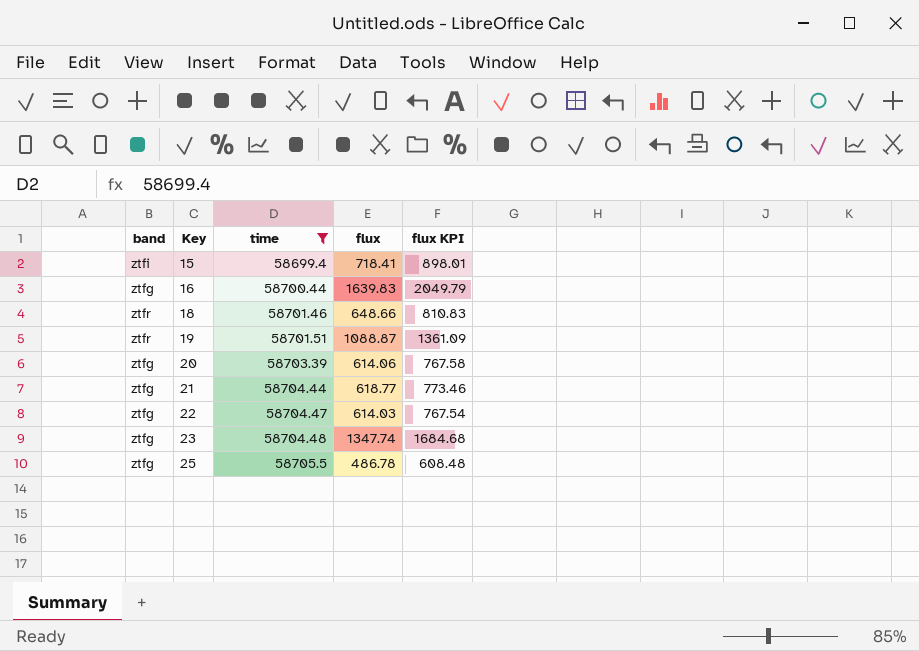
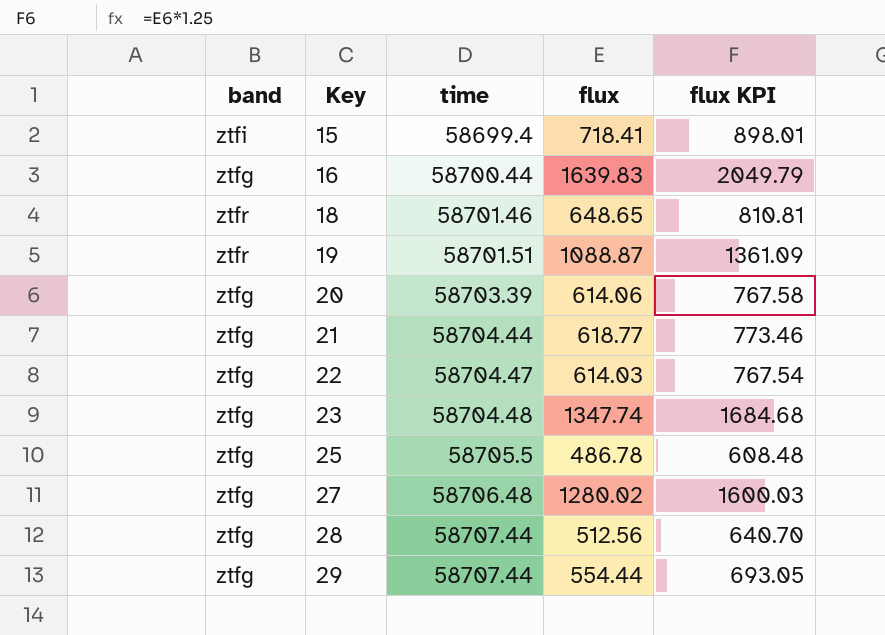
filter: time <= 58705.5 -> none
18 | flux: 648.66 -> 648.65
18 | flux KPI: 810.83 -> 810.81

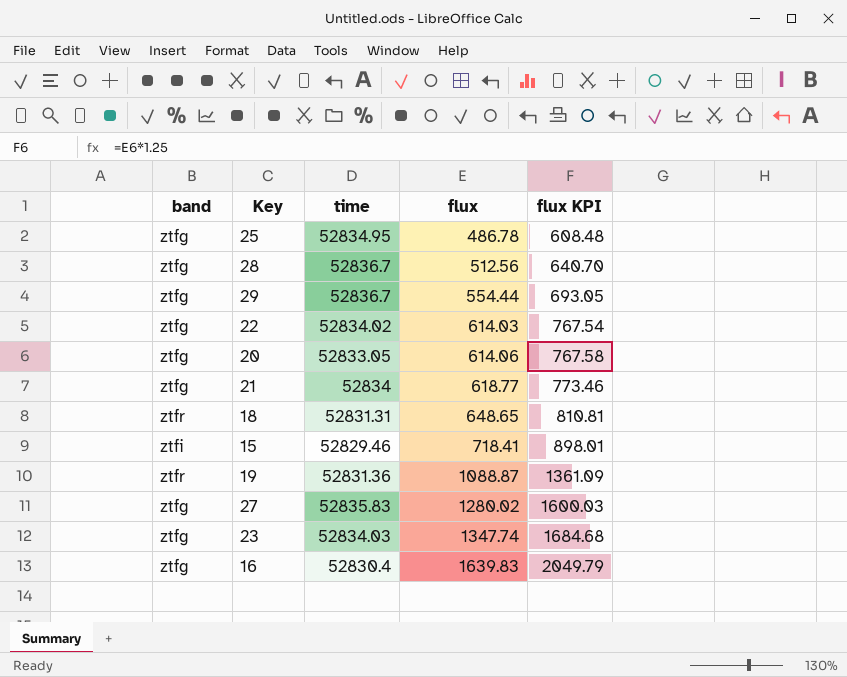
row order: Key ascending -> flux ascending
25 | time: 58705.5 -> 52834.95
28 | time: 58707.44 -> 52836.7
29 | time: 58707.44 -> 52836.7
22 | time: 58704.47 -> 52834.02
20 | time: 58703.39 -> 52833.05
21 | time: 58704.44 -> 52834
18 | time: 58701.46 -> 52831.31
15 | time: 58699.4 -> 52829.46
19 | time: 58701.51 -> 52831.36
27 | time: 58706.48 -> 52835.83
23 | time: 58704.48 -> 52834.03
16 | time: 58700.44 -> 52830.4

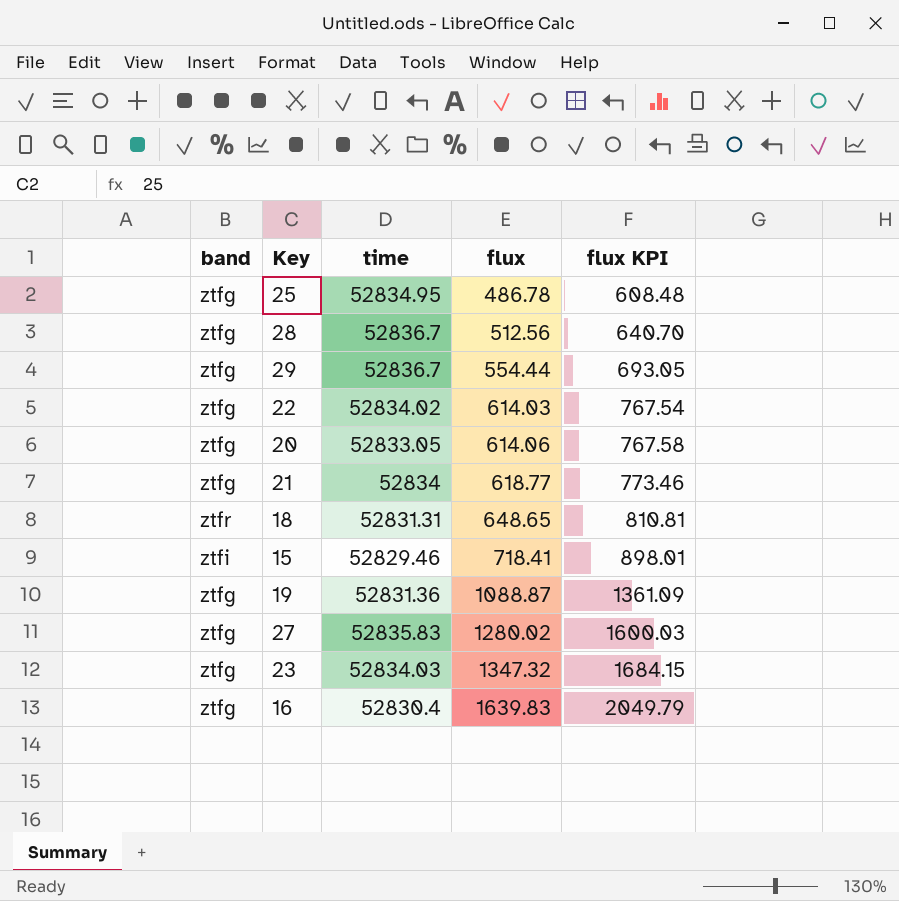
19 | band: ztfr -> ztfg
23 | flux: 1347.74 -> 1347.32
23 | flux KPI: 1684.68 -> 1684.15

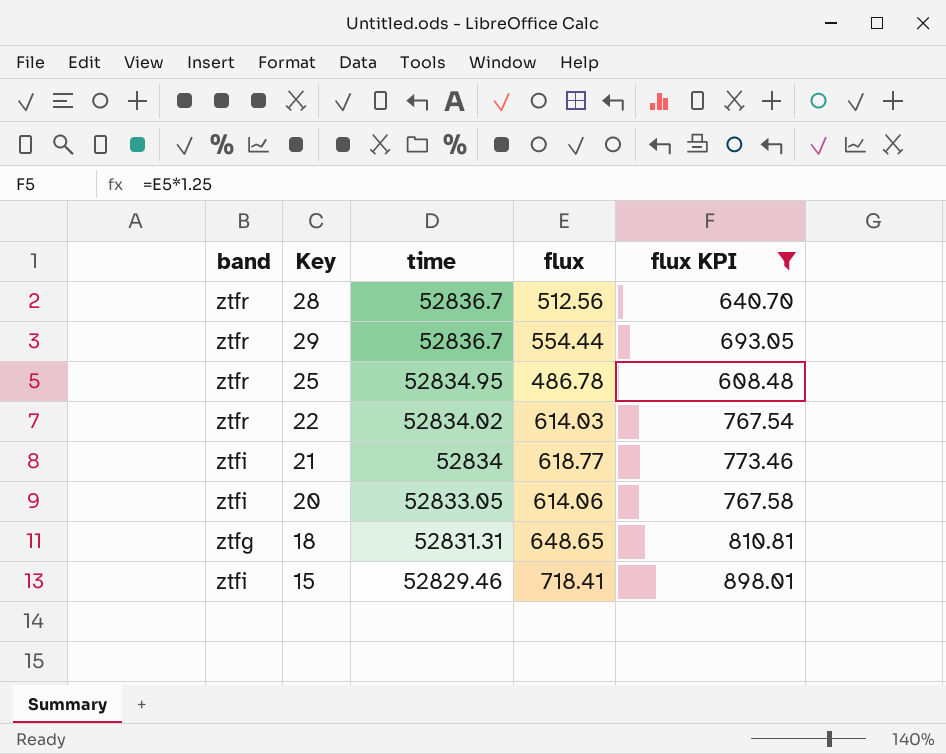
filter: none -> flux KPI <= 898.01
row order: flux ascending -> time descending
28 | band: ztfg -> ztfr
29 | band: ztfg -> ztfr
25 | band: ztfg -> ztfr
22 | band: ztfg -> ztfr
21 | band: ztfg -> ztfi
20 | band: ztfg -> ztfi
18 | band: ztfr -> ztfg

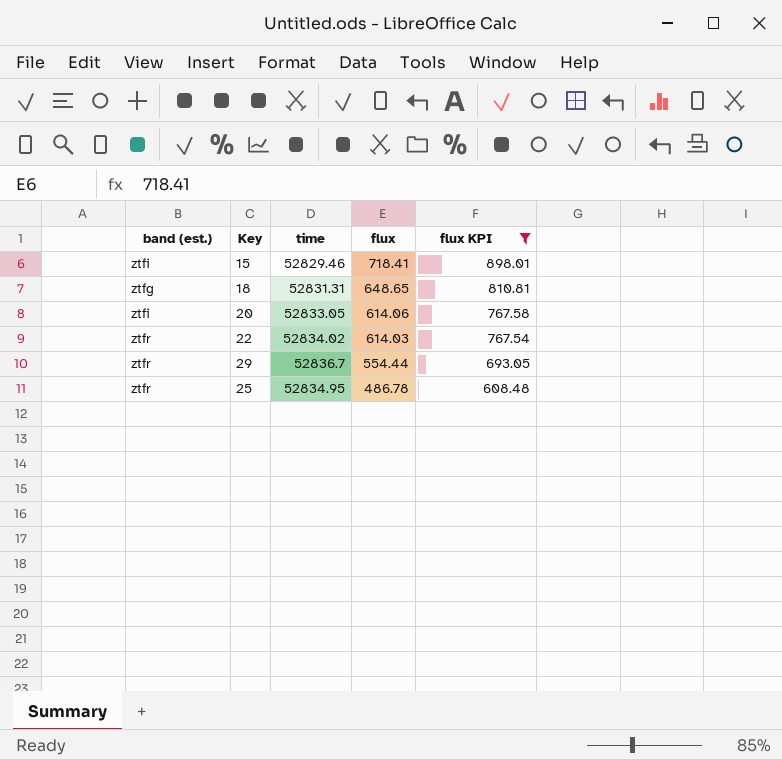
row order: time descending -> flux descending
column name: band -> band (est.)
row 28: ztfr | 52836.7 | 512.56 | 640.70 -> none
row 21: ztfi | 52834 | 618.77 | 773.46 -> none

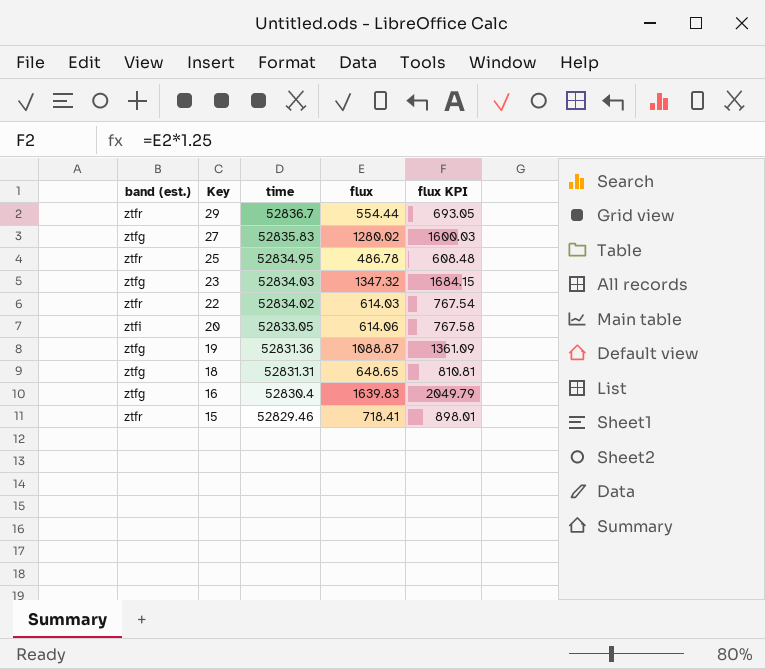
filter: flux KPI <= 898.01 -> none
row order: flux descending -> Key descending
15 | band (est.): ztfi -> ztfr

